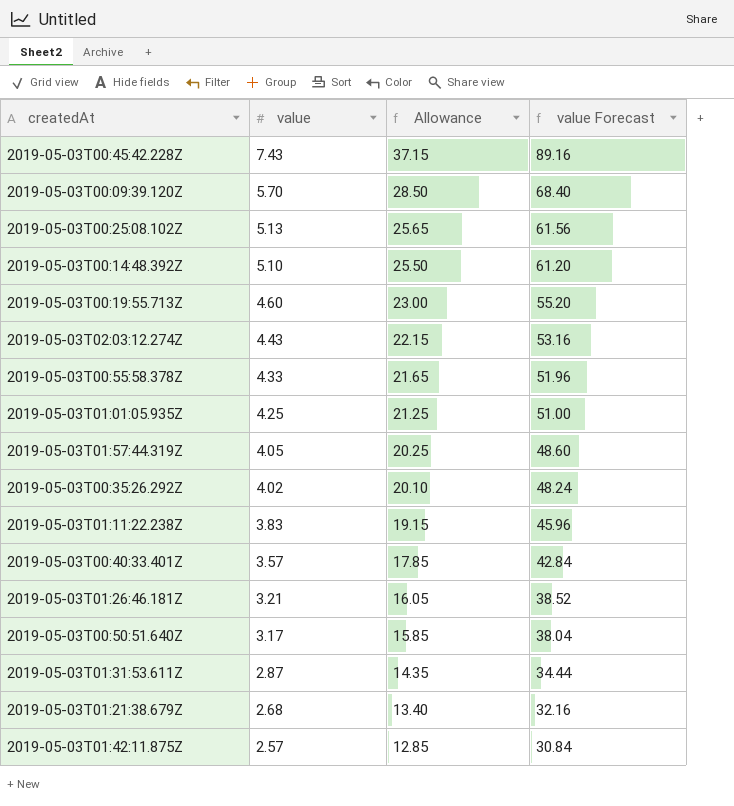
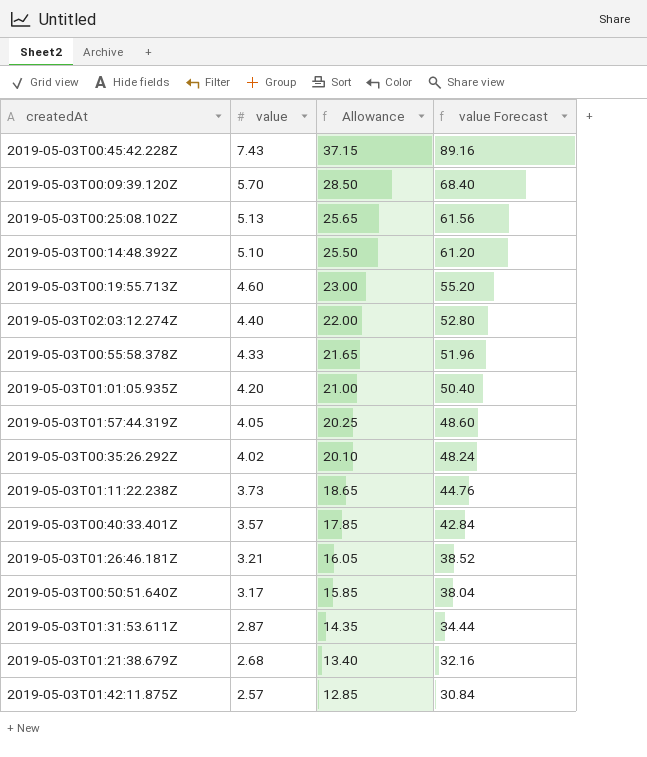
2019-05-03T02:03:12.274Z | value: 4.43 -> 4.40
2019-05-03T02:03:12.274Z | Allowance: 22.15 -> 22.00
2019-05-03T02:03:12.274Z | value Forecast: 53.16 -> 52.80
2019-05-03T01:01:05.935Z | value: 4.25 -> 4.20
2019-05-03T01:01:05.935Z | Allowance: 21.25 -> 21.00
2019-05-03T01:01:05.935Z | value Forecast: 51.00 -> 50.40
2019-05-03T01:11:22.238Z | value: 3.83 -> 3.73
2019-05-03T01:11:22.238Z | Allowance: 19.15 -> 18.65
2019-05-03T01:11:22.238Z | value Forecast: 45.96 -> 44.76

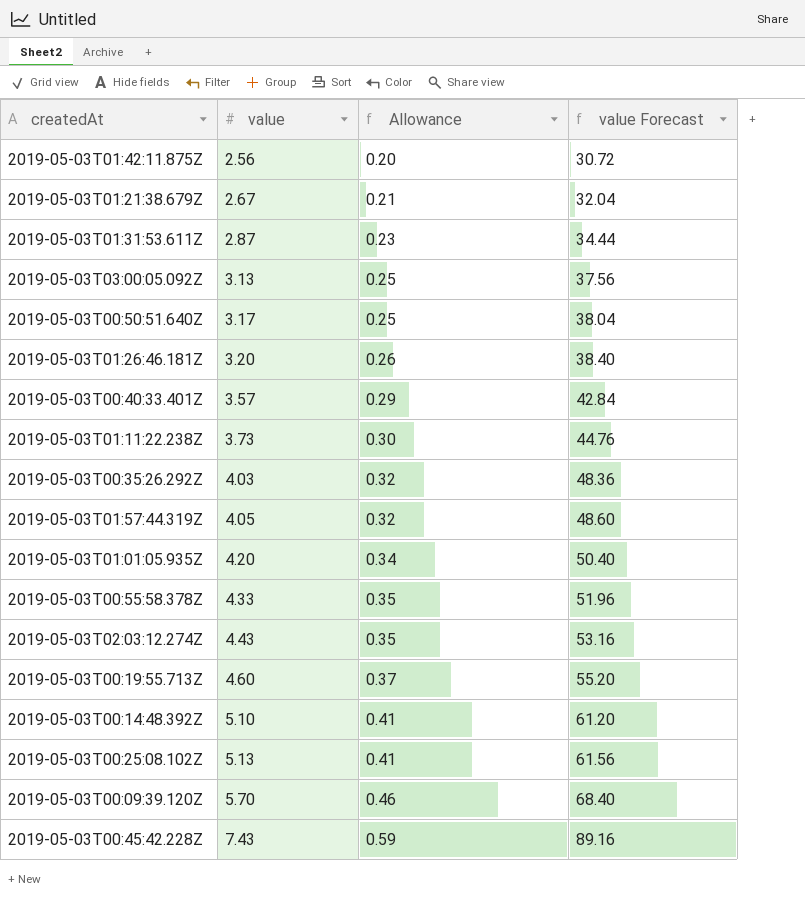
row order: value descending -> value ascending
column Allowance | formula: [value] * 5 -> [value] * 0.08
2019-05-03T01:42:11.875Z | value: 2.57 -> 2.56
2019-05-03T01:42:11.875Z | value Forecast: 30.84 -> 30.72
2019-05-03T01:21:38.679Z | value: 2.68 -> 2.67
2019-05-03T01:21:38.679Z | value Forecast: 32.16 -> 32.04
row 2019-05-03T03:00:05.092Z: none -> 3.13 | 0.25 | 37.56
2019-05-03T01:26:46.181Z | value: 3.21 -> 3.20
2019-05-03T01:26:46.181Z | value Forecast: 38.52 -> 38.40
2019-05-03T00:35:26.292Z | value: 4.02 -> 4.03
2019-05-03T00:35:26.292Z | value Forecast: 48.24 -> 48.36
2019-05-03T02:03:12.274Z | value: 4.40 -> 4.43
2019-05-03T02:03:12.274Z | value Forecast: 52.80 -> 53.16

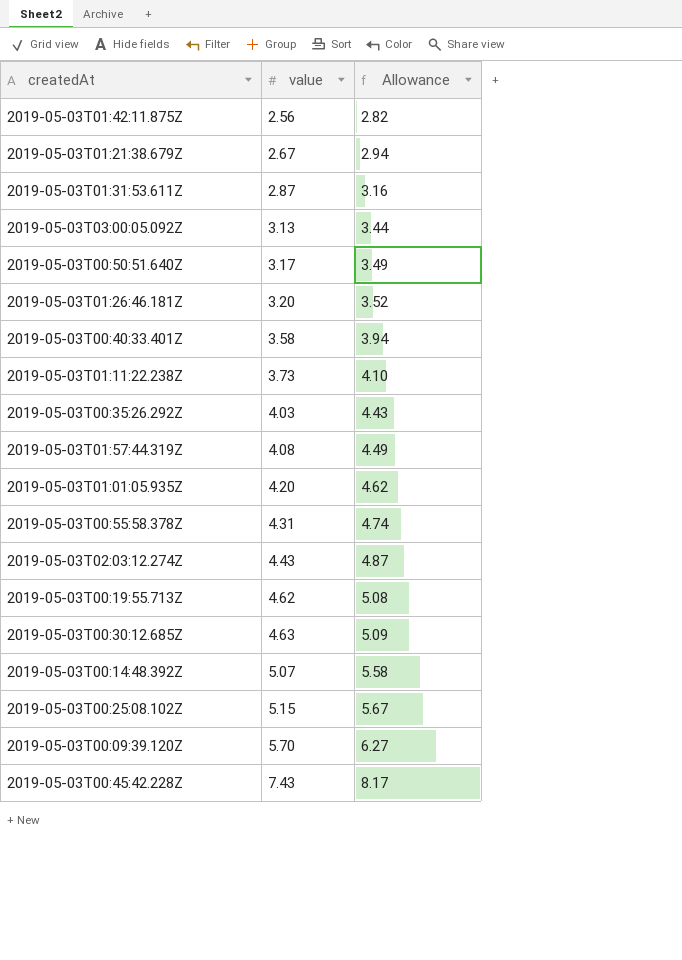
column value Forecast | formula: [value] * 12 -> none
column Allowance | formula: [value] * 0.08 -> [value] * 1.1
2019-05-03T00:40:33.401Z | value: 3.57 -> 3.58
2019-05-03T01:57:44.319Z | value: 4.05 -> 4.08
2019-05-03T00:55:58.378Z | value: 4.33 -> 4.31
2019-05-03T00:19:55.713Z | value: 4.60 -> 4.62
row 2019-05-03T00:30:12.685Z: none -> 4.63 | 5.09
2019-05-03T00:14:48.392Z | value: 5.10 -> 5.07
2019-05-03T00:25:08.102Z | value: 5.13 -> 5.15

